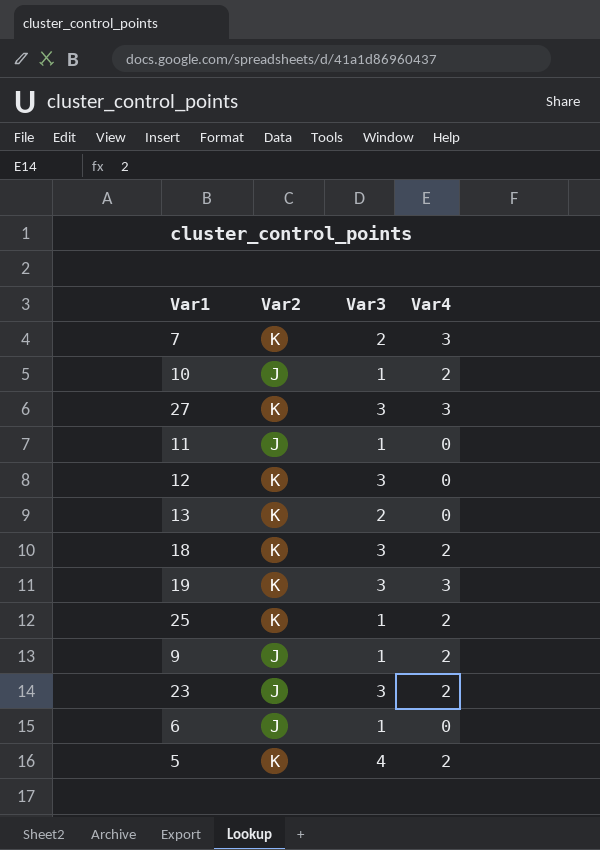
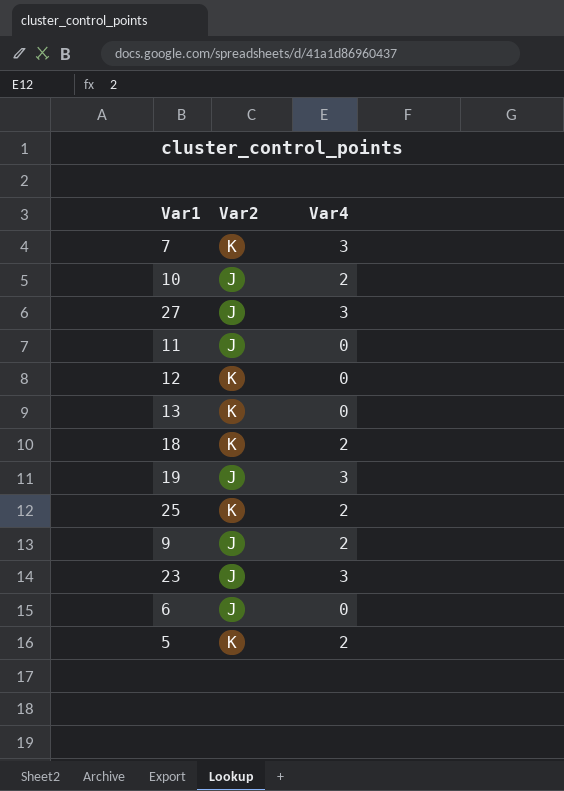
column Var3 | position: 3 -> none
27 | Var2: K -> J
19 | Var2: K -> J
23 | Var4: 2 -> 3

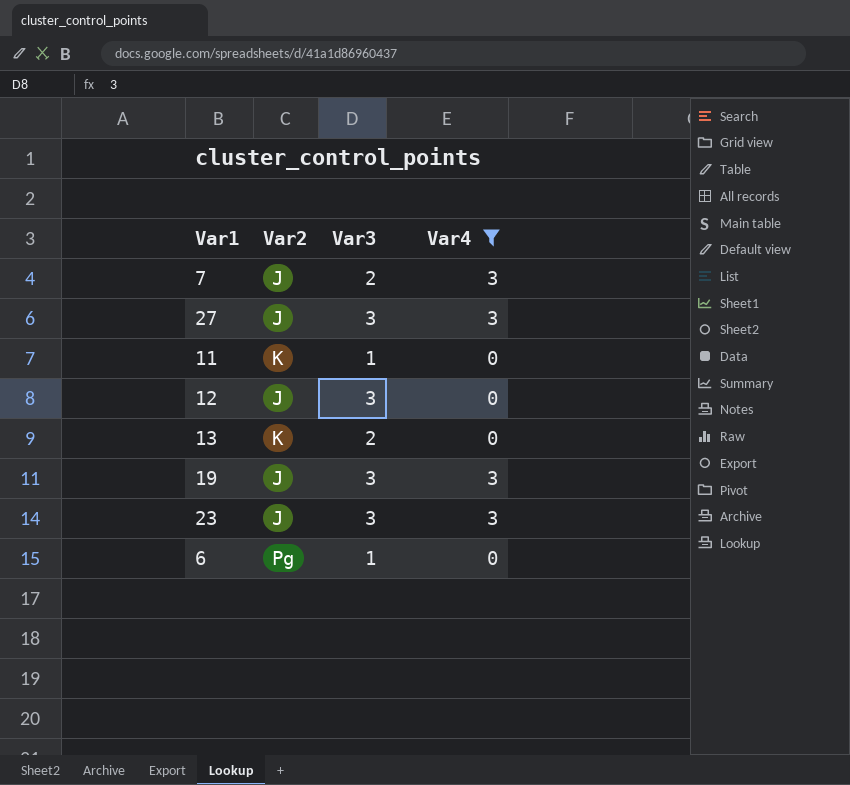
filter: none -> Var4 != 2
column Var3 | position: none -> 3
7 | Var2: K -> J
11 | Var2: J -> K
12 | Var2: K -> J
6 | Var2: J -> Pg

